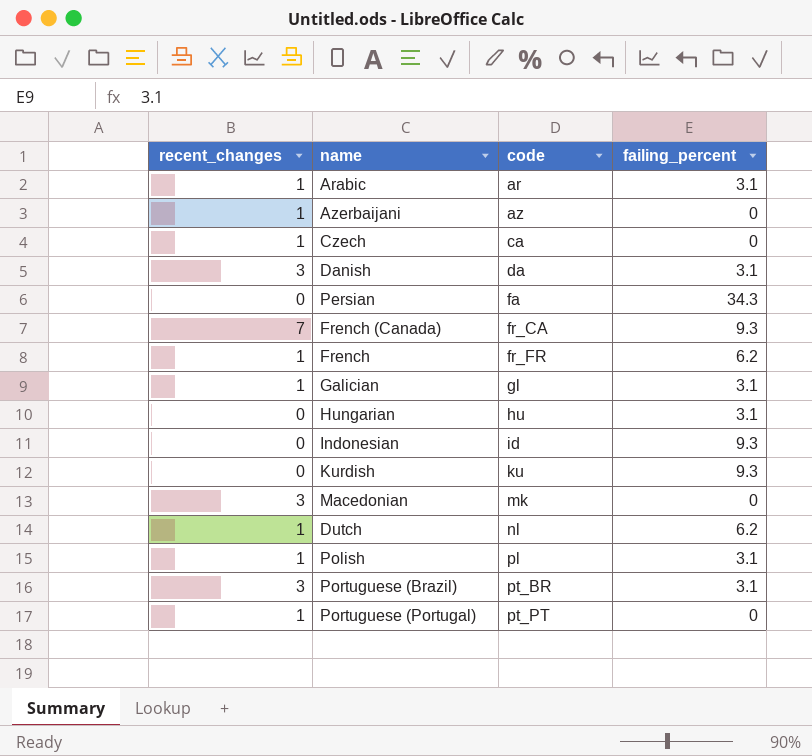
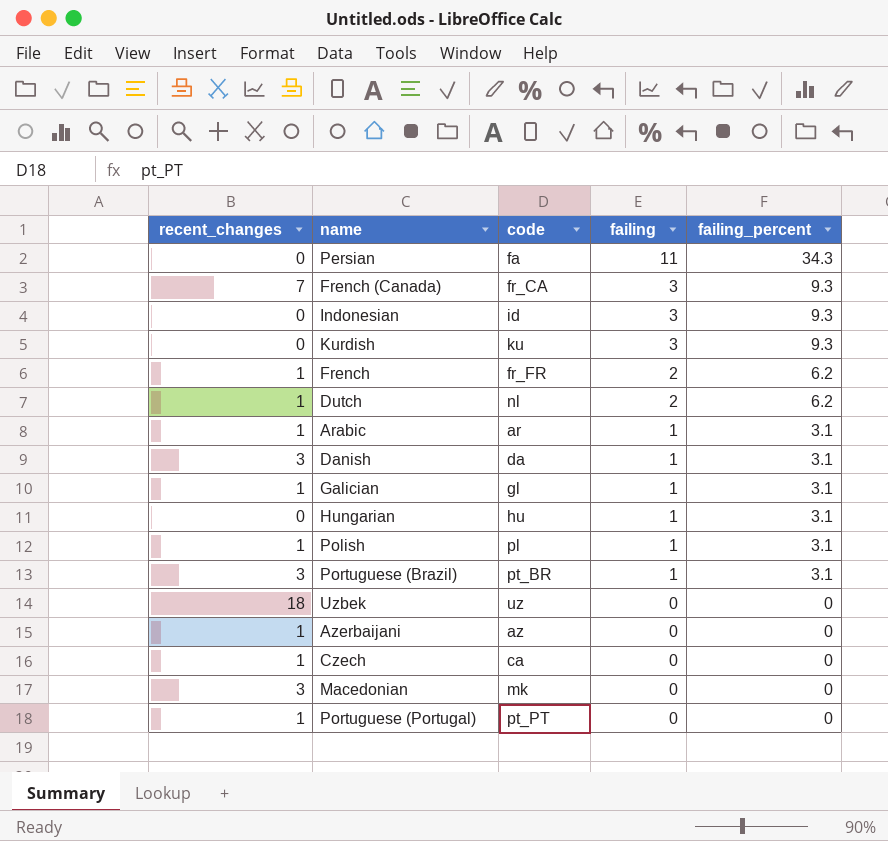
row order: code ascending -> failing descending
column failing | position: none -> 4
row Uzbek: none -> 18 | uz | 0 | 0

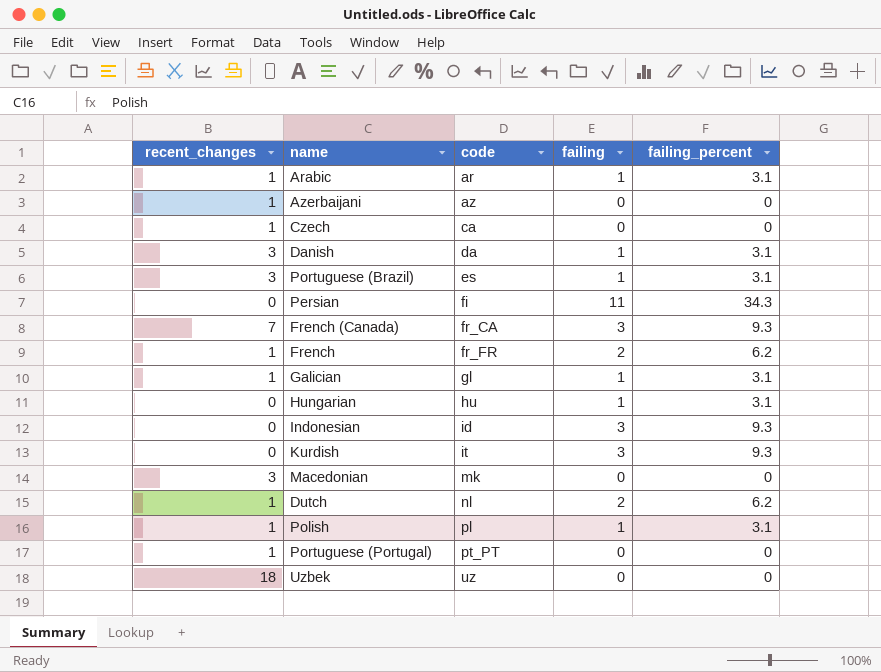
row order: failing descending -> code ascending
Portuguese (Brazil) | code: pt_BR -> es
Persian | code: fa -> fi
Kurdish | code: ku -> it

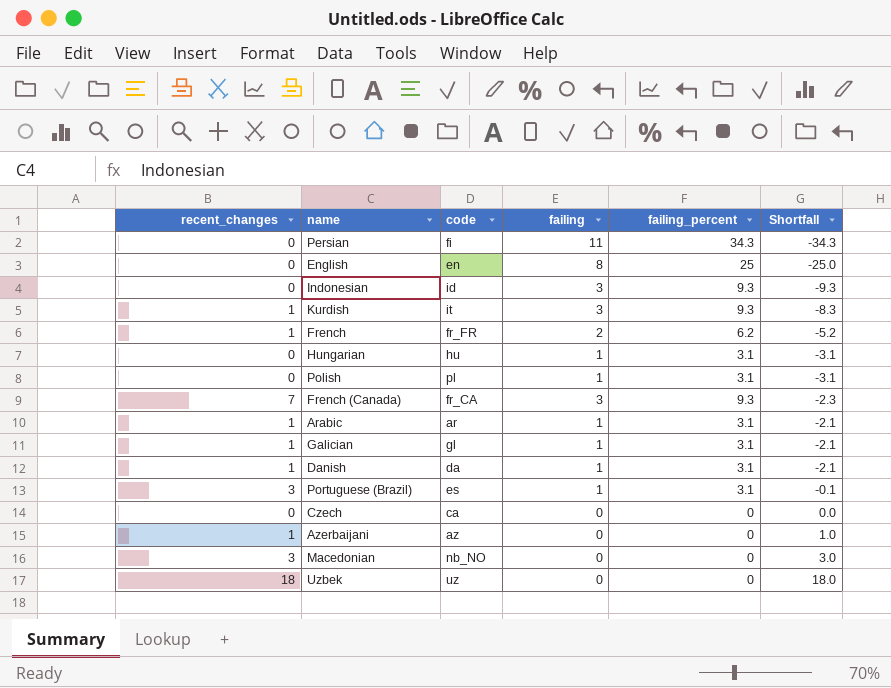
row order: code ascending -> Shortfall ascending
column Shortfall | formula: none -> [recent_changes] - [failing_percent]
row Dutch: 1 | nl | 2 | 6.2 -> none
row Portuguese (Portugal): 1 | pt_PT | 0 | 0 -> none
row English: none -> 0 | en | 8 | 25 | -25.0
Kurdish | recent_changes: 0 -> 1
Polish | recent_changes: 1 -> 0
Danish | recent_changes: 3 -> 1
Czech | recent_changes: 1 -> 0
Macedonian | code: mk -> nb_NO

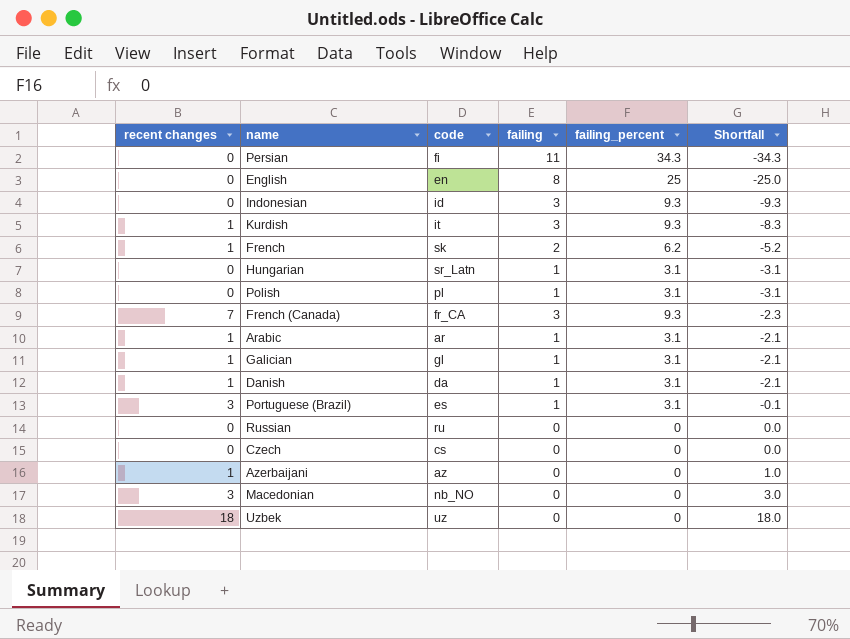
column name: recent_changes -> recent changes
French | code: fr_FR -> sk
Hungarian | code: hu -> sr_Latn
row Russian: none -> 0 | ru | 0 | 0 | 0.0
Czech | code: ca -> cs

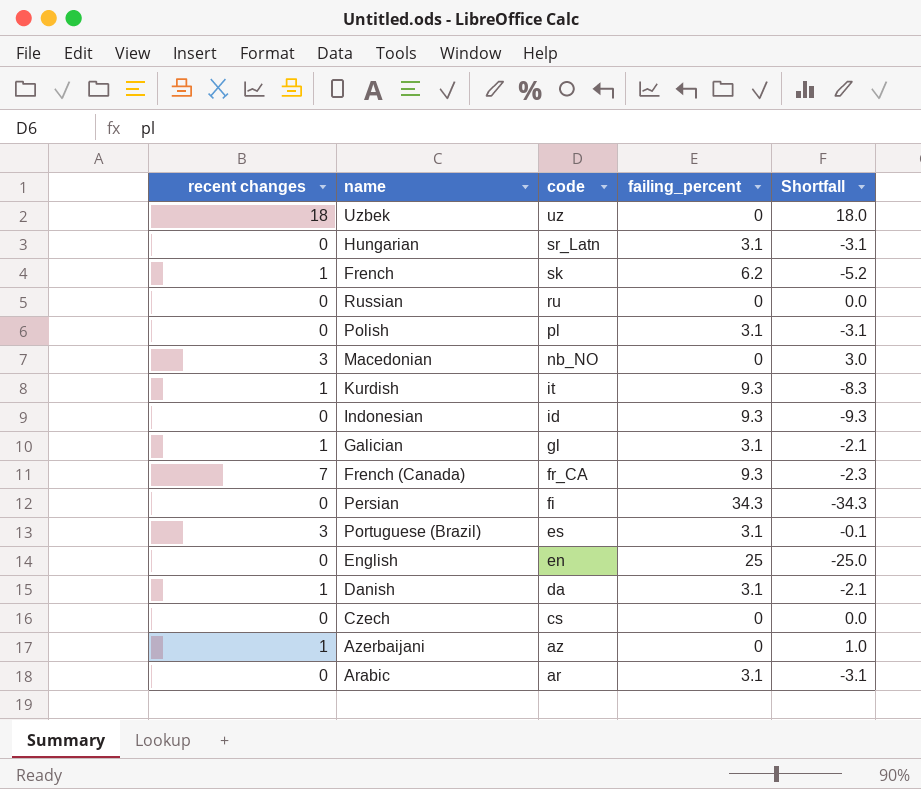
row order: Shortfall ascending -> code descending
column failing | position: 4 -> none
Arabic | recent changes: 1 -> 0
Arabic | Shortfall: -2.1 -> -3.1

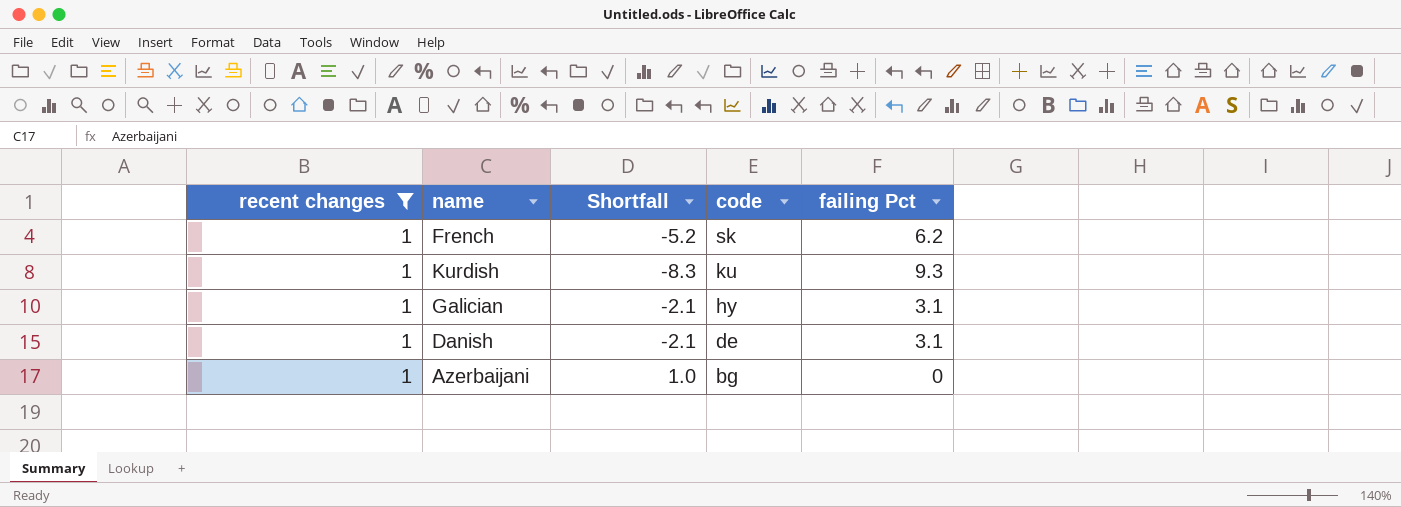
filter: none -> recent changes = 1
column Shortfall | position: 5 -> 3
column name: failing_percent -> failing Pct
Kurdish | code: it -> ku
Galician | code: gl -> hy
Danish | code: da -> de
Azerbaijani | code: az -> bg

